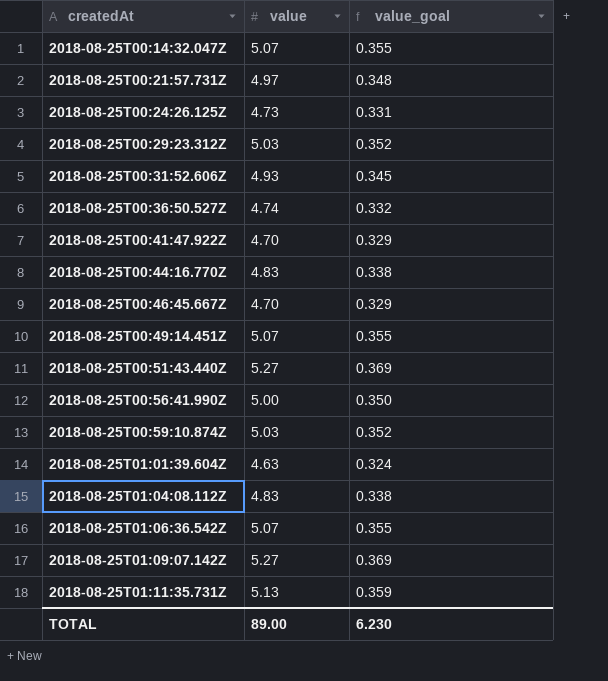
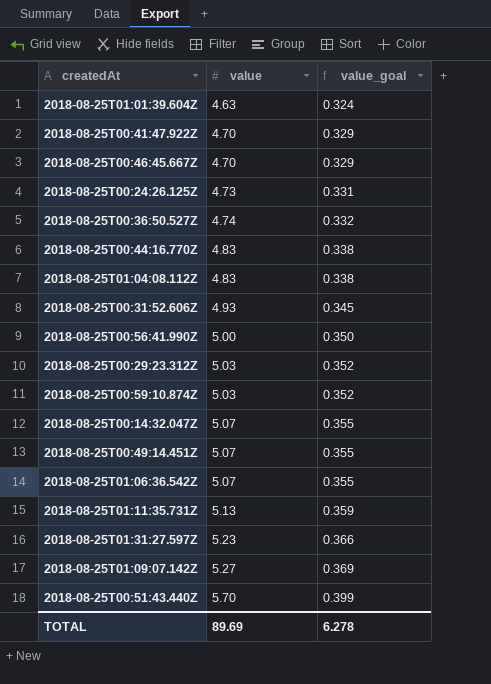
row order: createdAt ascending -> value ascending
row 2018-08-25T00:21:57.731Z: 4.97 | 0.348 -> none
row 2018-08-25T01:31:27.597Z: none -> 5.23 | 0.366
2018-08-25T00:51:43.440Z | value: 5.27 -> 5.70
2018-08-25T00:51:43.440Z | value_goal: 0.369 -> 0.399
TOTAL | value: 89.00 -> 89.69
TOTAL | value_goal: 6.230 -> 6.278

